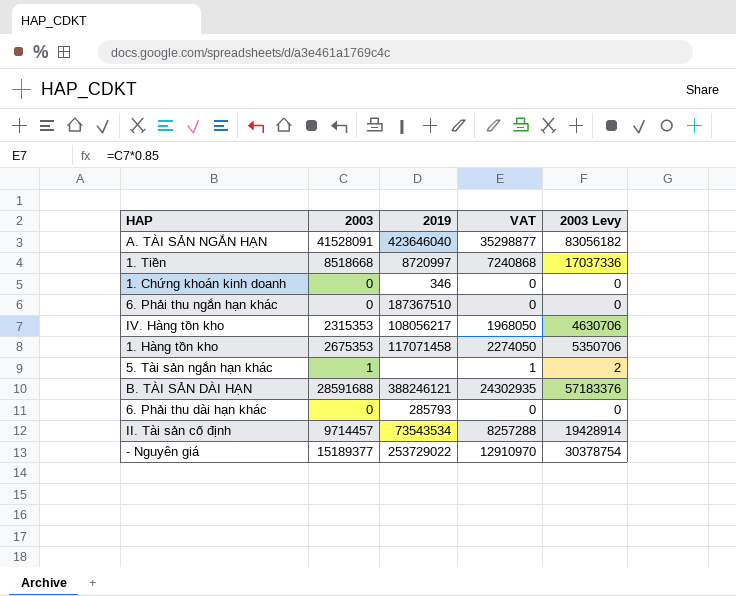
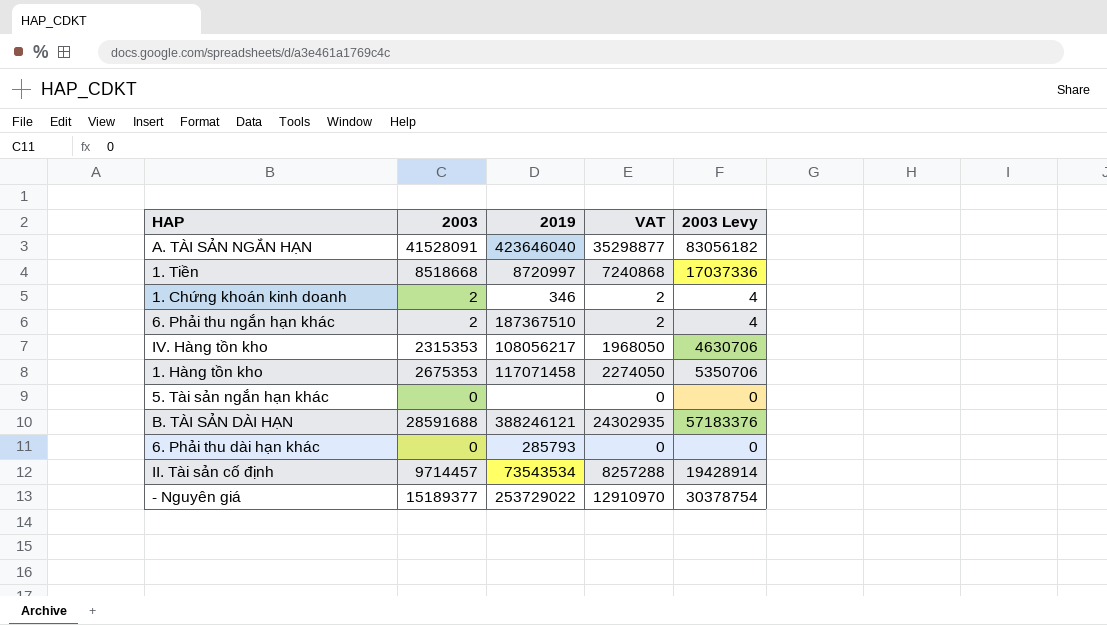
1. Chứng khoán kinh doanh | 2003: 0 -> 2
1. Chứng khoán kinh doanh | VAT: 0 -> 2
1. Chứng khoán kinh doanh | 2003 Levy: 0 -> 4
6. Phải thu ngắn hạn khác | 2003: 0 -> 2
6. Phải thu ngắn hạn khác | VAT: 0 -> 2
6. Phải thu ngắn hạn khác | 2003 Levy: 0 -> 4
5. Tài sản ngắn hạn khác | 2003: 1 -> 0
5. Tài sản ngắn hạn khác | VAT: 1 -> 0
5. Tài sản ngắn hạn khác | 2003 Levy: 2 -> 0

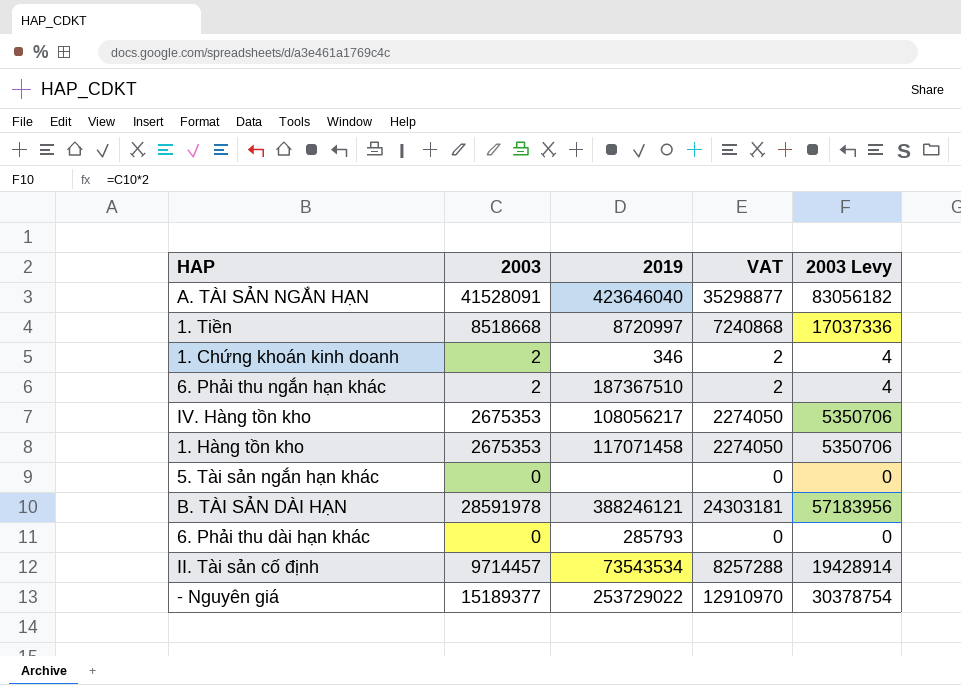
IV. Hàng tồn kho | 2003: 2315353 -> 2675353
IV. Hàng tồn kho | VAT: 1968050 -> 2274050
IV. Hàng tồn kho | 2003 Levy: 4630706 -> 5350706
B. TÀI SẢN DÀI HẠN | 2003: 28591688 -> 28591978
B. TÀI SẢN DÀI HẠN | VAT: 24302935 -> 24303181
B. TÀI SẢN DÀI HẠN | 2003 Levy: 57183376 -> 57183956

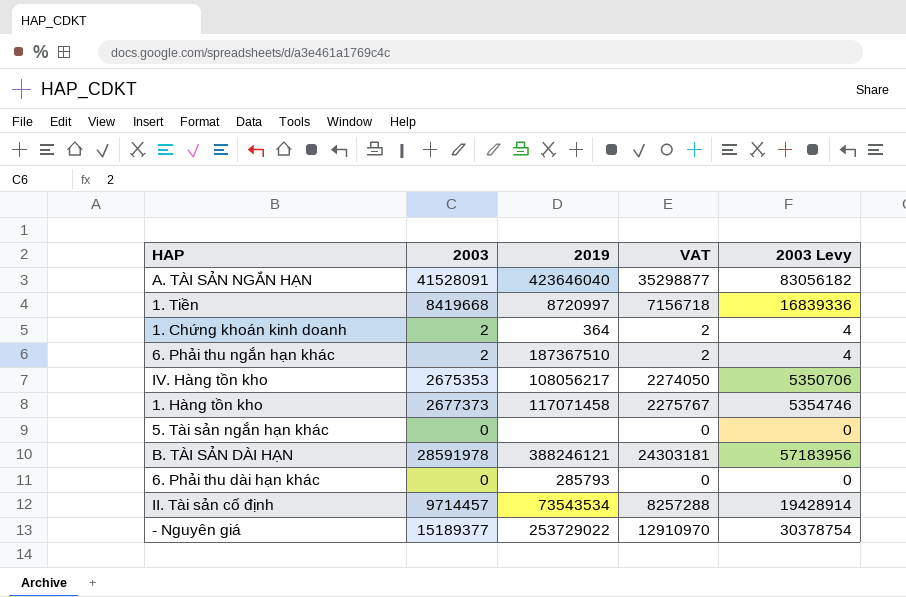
1. Tiền | 2003: 8518668 -> 8419668
1. Tiền | VAT: 7240868 -> 7156718
1. Tiền | 2003 Levy: 17037336 -> 16839336
1. Chứng khoán kinh doanh | 2019: 346 -> 364
1. Hàng tồn kho | 2003: 2675353 -> 2677373
1. Hàng tồn kho | VAT: 2274050 -> 2275767
1. Hàng tồn kho | 2003 Levy: 5350706 -> 5354746

